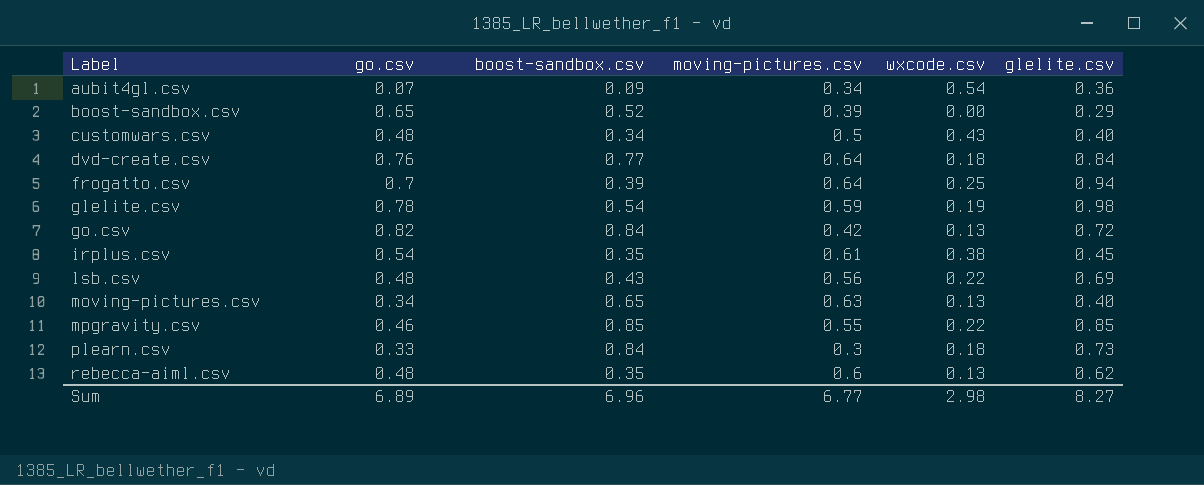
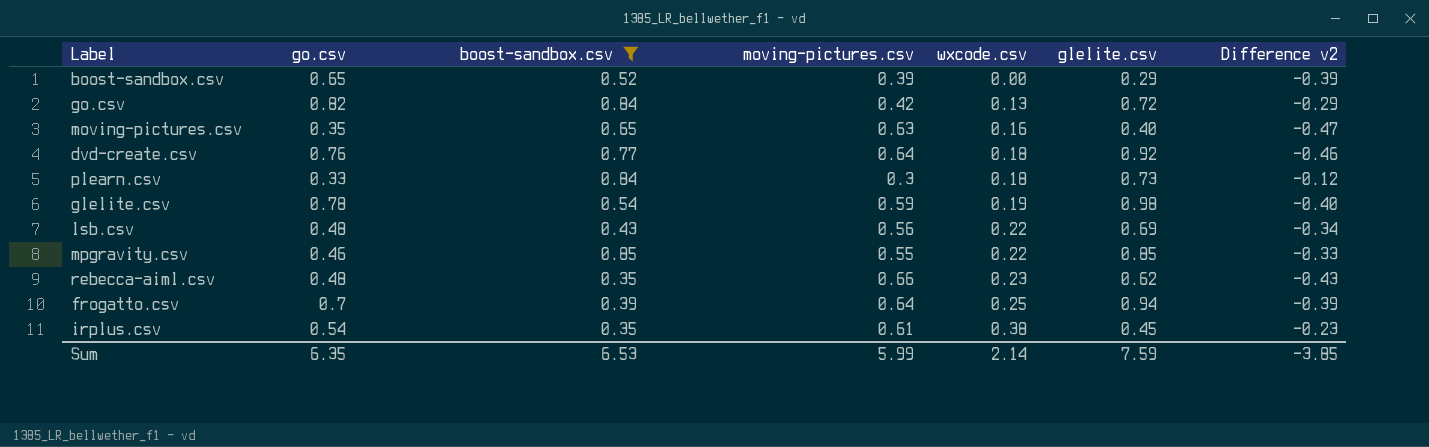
filter: none -> boost-sandbox.csv >= 0.35
row order: Label ascending -> wxcode.csv ascending
column Difference v2 | formula: none -> [wxcode.csv] - [moving-pictures.csv]
moving-pictures.csv | go.csv: 0.34 -> 0.35
moving-pictures.csv | wxcode.csv: 0.13 -> 0.16
dvd-create.csv | glelite.csv: 0.84 -> 0.92
rebecca-aiml.csv | moving-pictures.csv: 0.6 -> 0.66
rebecca-aiml.csv | wxcode.csv: 0.13 -> 0.23
Sum | go.csv: 6.89 -> 6.35
Sum | boost-sandbox.csv: 6.96 -> 6.53
Sum | moving-pictures.csv: 6.77 -> 5.99
Sum | wxcode.csv: 2.98 -> 2.14
Sum | glelite.csv: 8.27 -> 7.59

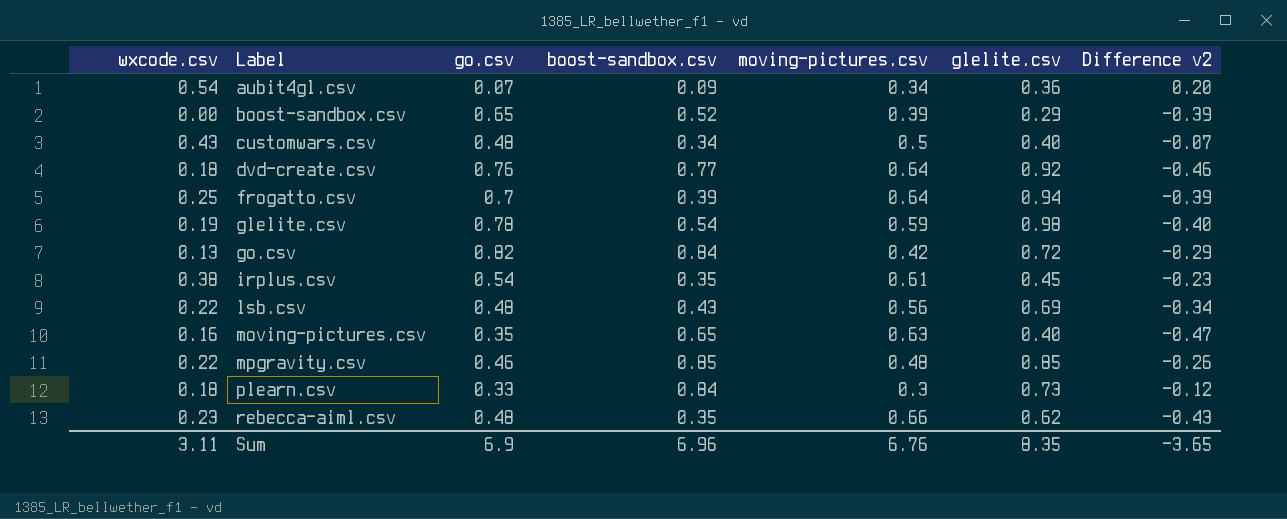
filter: boost-sandbox.csv >= 0.35 -> none
row order: wxcode.csv ascending -> Label ascending
column wxcode.csv | position: 5 -> 1
mpgravity.csv | moving-pictures.csv: 0.55 -> 0.48
mpgravity.csv | Difference v2: -0.33 -> -0.26
Sum | wxcode.csv: 2.14 -> 3.11
Sum | go.csv: 6.35 -> 6.9
Sum | boost-sandbox.csv: 6.53 -> 6.96
Sum | moving-pictures.csv: 5.99 -> 6.76
Sum | glelite.csv: 7.59 -> 8.35
Sum | Difference v2: -3.85 -> -3.65

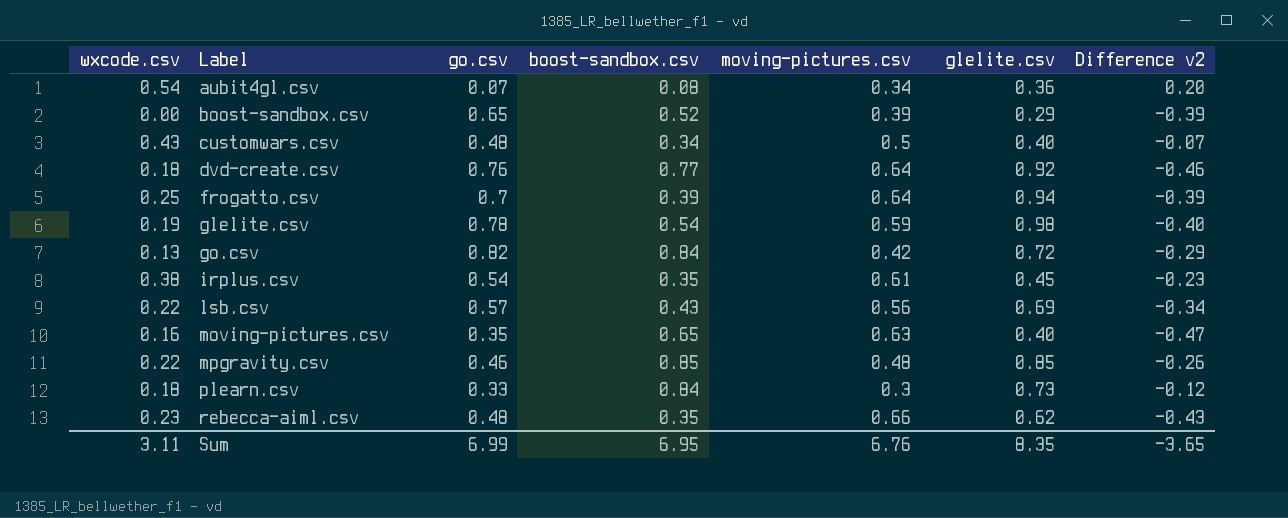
aubit4gl.csv | boost-sandbox.csv: 0.09 -> 0.08
lsb.csv | go.csv: 0.48 -> 0.57
Sum | go.csv: 6.9 -> 6.99
Sum | boost-sandbox.csv: 6.96 -> 6.95

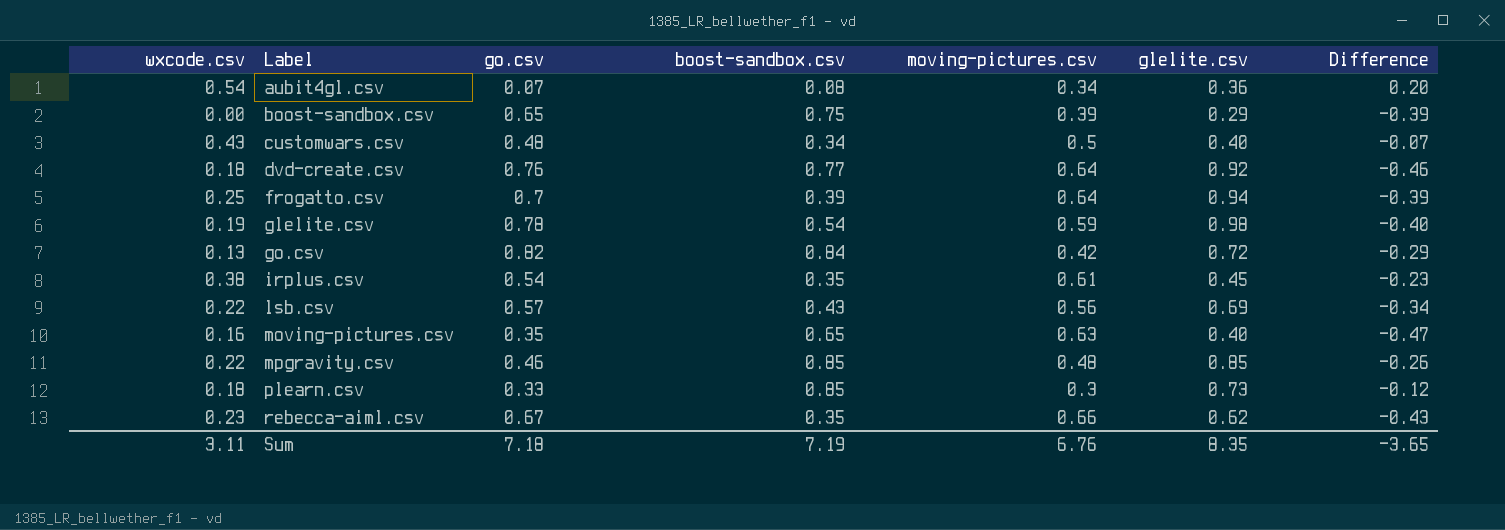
column name: Difference v2 -> Difference
boost-sandbox.csv | boost-sandbox.csv: 0.52 -> 0.75
plearn.csv | boost-sandbox.csv: 0.84 -> 0.85
rebecca-aiml.csv | go.csv: 0.48 -> 0.67
Sum | go.csv: 6.99 -> 7.18
Sum | boost-sandbox.csv: 6.95 -> 7.19

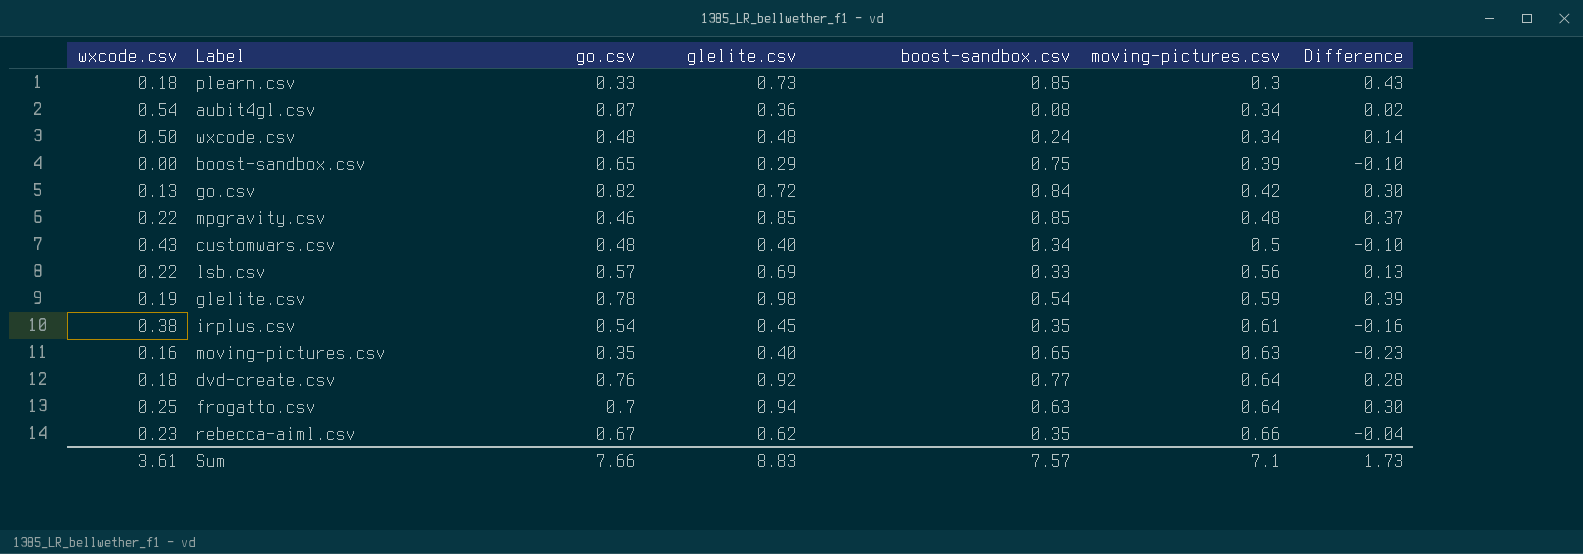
row order: Label ascending -> moving-pictures.csv ascending
column glelite.csv | position: 6 -> 4
column Difference | formula: [wxcode.csv] - [moving-pictures.csv] -> [glelite.csv] - [moving-pictures.csv]
row wxcode.csv: none -> 0.50 | 0.48 | 0.48 | 0.24 | 0.34 | 0.14
lsb.csv | boost-sandbox.csv: 0.43 -> 0.33
frogatto.csv | boost-sandbox.csv: 0.39 -> 0.63
Sum | wxcode.csv: 3.11 -> 3.61
Sum | go.csv: 7.18 -> 7.66
Sum | glelite.csv: 8.35 -> 8.83
Sum | boost-sandbox.csv: 7.19 -> 7.57
Sum | moving-pictures.csv: 6.76 -> 7.1
Sum | Difference: -3.65 -> 1.73

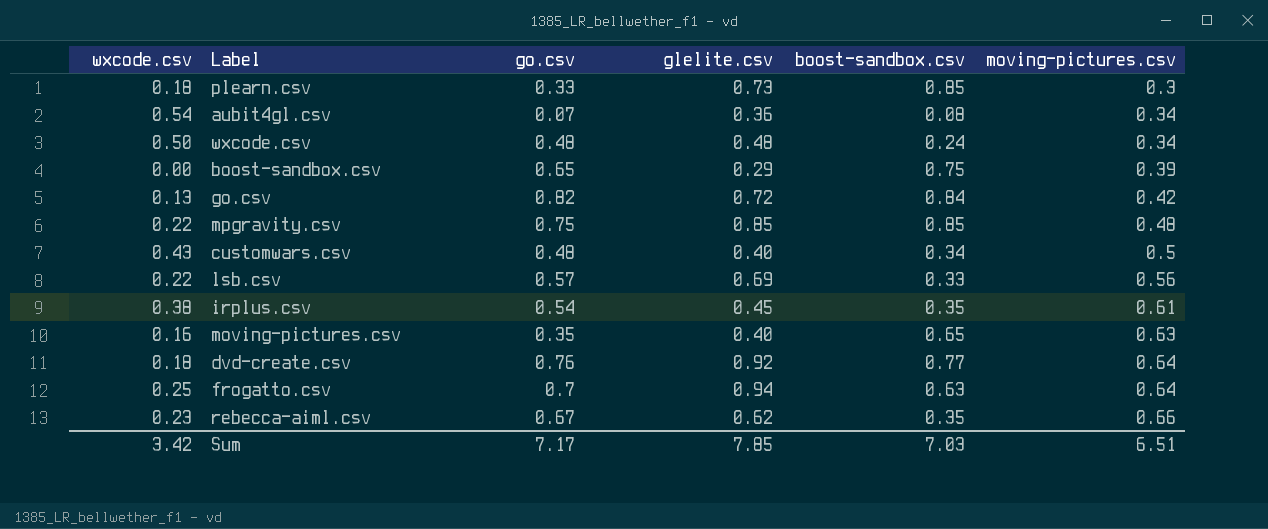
column Difference | formula: [glelite.csv] - [moving-pictures.csv] -> none
row glelite.csv: 0.19 | 0.78 | 0.98 | 0.54 | 0.59 | 0.39 -> none
mpgravity.csv | go.csv: 0.46 -> 0.75
Sum | wxcode.csv: 3.61 -> 3.42
Sum | go.csv: 7.66 -> 7.17
Sum | glelite.csv: 8.83 -> 7.85
Sum | boost-sandbox.csv: 7.57 -> 7.03
Sum | moving-pictures.csv: 7.1 -> 6.51

